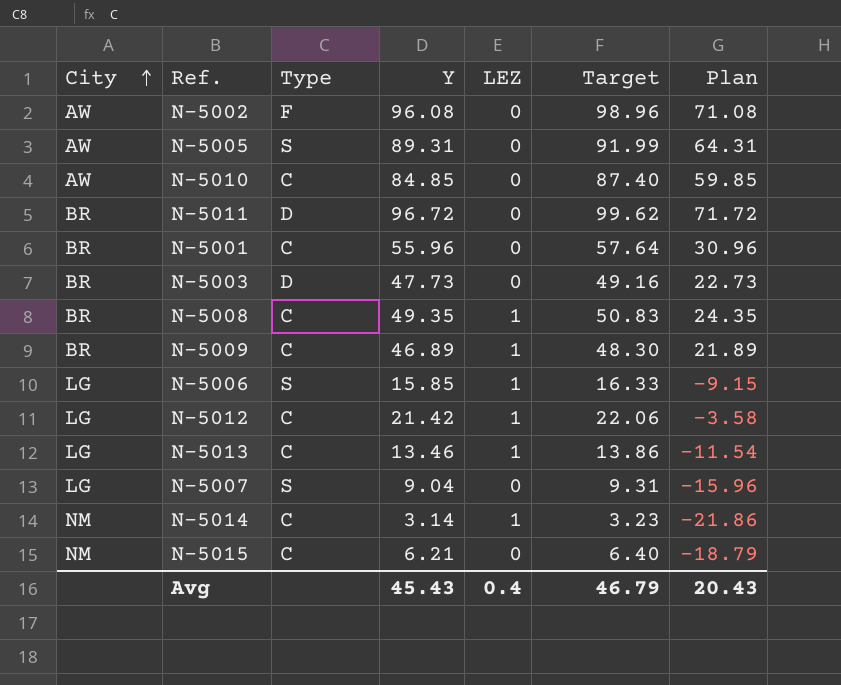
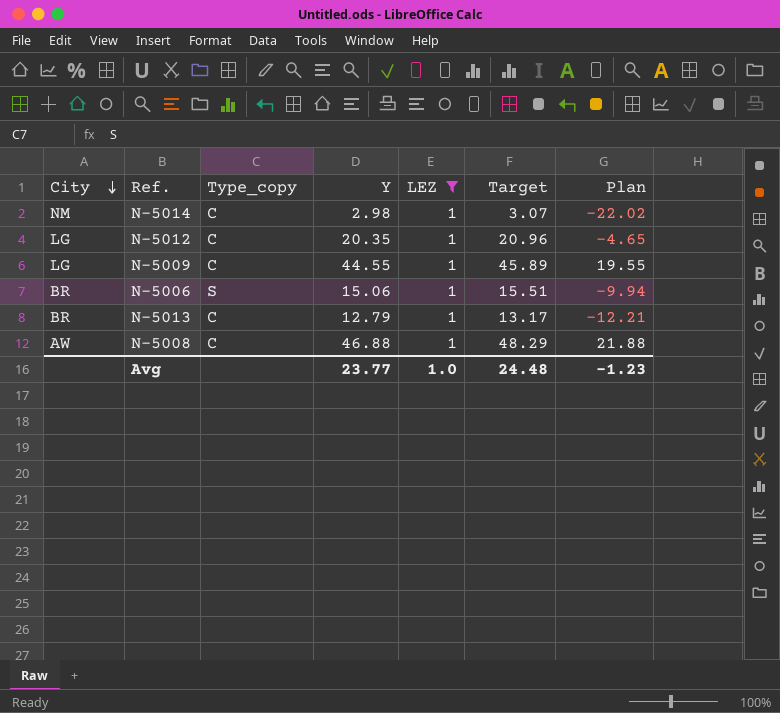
filter: none -> LEZ = 1
row order: City ascending -> City descending
column name: Type -> Type_copy
N-5014 | Y: 3.14 -> 2.98
N-5014 | Target: 3.23 -> 3.07
N-5014 | Plan: -21.86 -> -22.02
N-5012 | Y: 21.42 -> 20.35
N-5012 | Target: 22.06 -> 20.96
N-5012 | Plan: -3.58 -> -4.65
N-5009 | City: BR -> LG
N-5009 | Y: 46.89 -> 44.55
N-5009 | Target: 48.30 -> 45.89
N-5009 | Plan: 21.89 -> 19.55
N-5006 | City: LG -> BR
N-5006 | Y: 15.85 -> 15.06
N-5006 | Target: 16.33 -> 15.51
N-5006 | Plan: -9.15 -> -9.94
N-5013 | City: LG -> BR
N-5013 | Y: 13.46 -> 12.79
N-5013 | Target: 13.86 -> 13.17
N-5013 | Plan: -11.54 -> -12.21
N-5008 | City: BR -> AW
N-5008 | Y: 49.35 -> 46.88
N-5008 | Target: 50.83 -> 48.29
N-5008 | Plan: 24.35 -> 21.88
Avg | Y: 45.43 -> 23.77
Avg | LEZ: 0.4 -> 1.0
Avg | Target: 46.79 -> 24.48
Avg | Plan: 20.43 -> -1.23

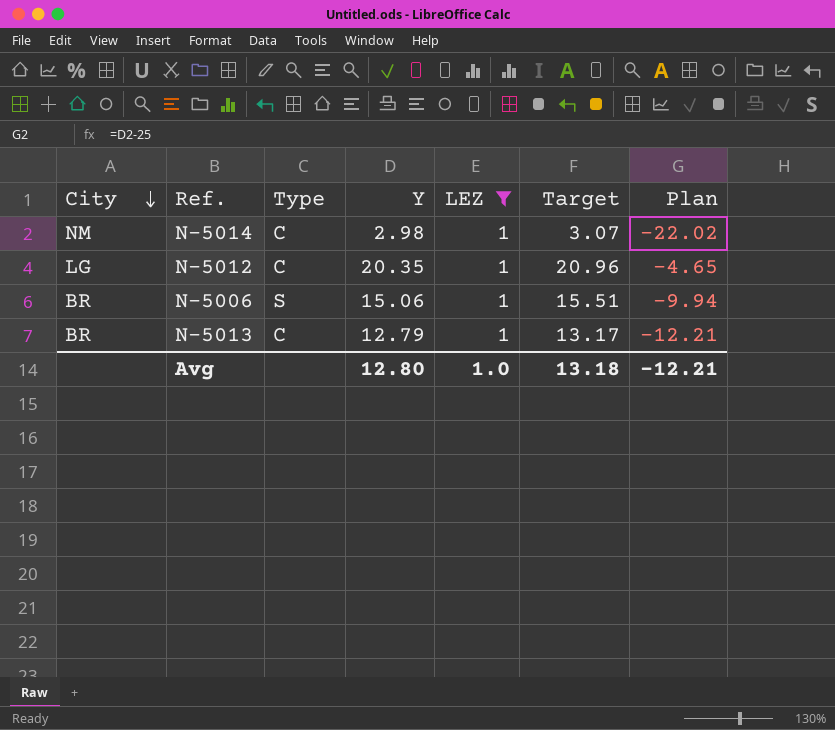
column name: Type_copy -> Type
row N-5009: LG | C | 44.55 | 1 | 45.89 | 19.55 -> none
row N-5008: AW | C | 46.88 | 1 | 48.29 | 21.88 -> none
Avg | Y: 23.77 -> 12.80
Avg | Target: 24.48 -> 13.18
Avg | Plan: -1.23 -> -12.21

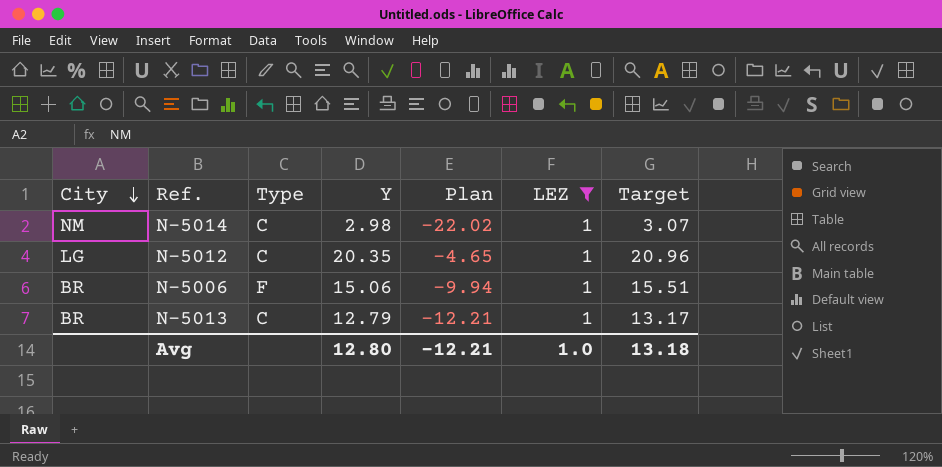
column Plan | position: 7 -> 5
N-5006 | Type: S -> F

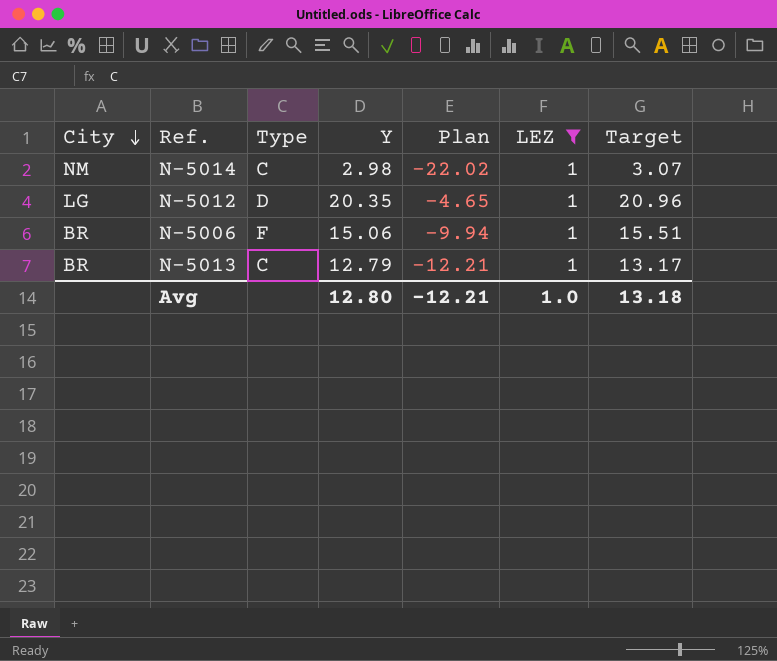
N-5012 | Type: C -> D

